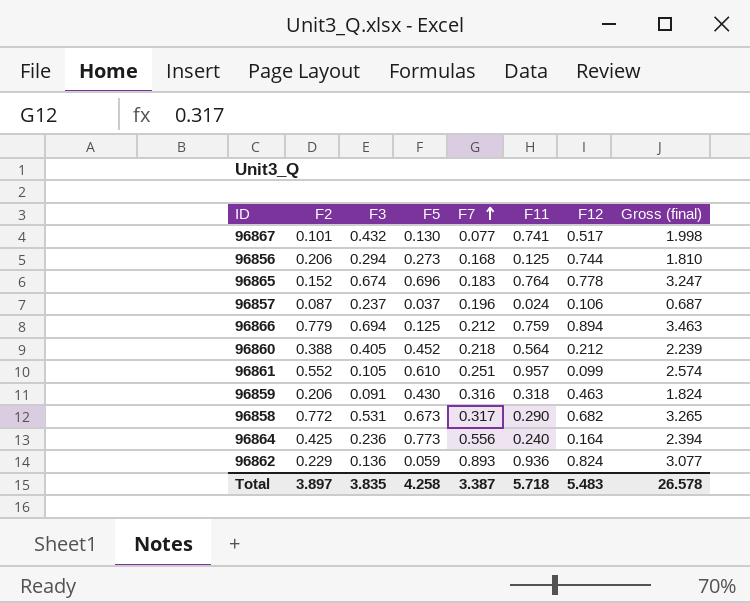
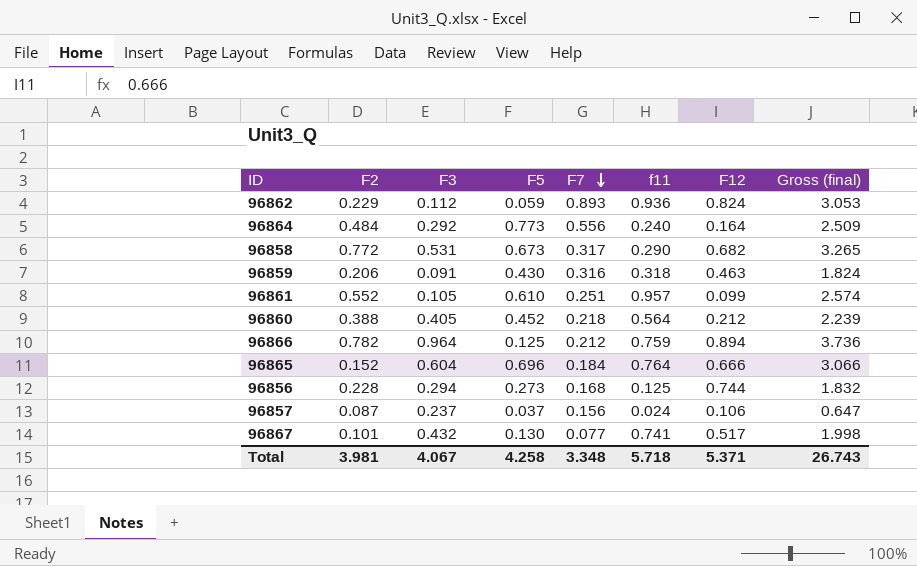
row order: F7 ascending -> F7 descending
column name: F11 -> f11
96862 | F3: 0.136 -> 0.112
96862 | Gross (final): 3.077 -> 3.053
96864 | F2: 0.425 -> 0.484
96864 | F3: 0.236 -> 0.292
96864 | Gross (final): 2.394 -> 2.509
96866 | F2: 0.779 -> 0.782
96866 | F3: 0.694 -> 0.964
96866 | Gross (final): 3.463 -> 3.736
96865 | F3: 0.674 -> 0.604
96865 | F7: 0.183 -> 0.184
96865 | F12: 0.778 -> 0.666
96865 | Gross (final): 3.247 -> 3.066
96856 | F2: 0.206 -> 0.228
96856 | Gross (final): 1.810 -> 1.832
96857 | F7: 0.196 -> 0.156
96857 | Gross (final): 0.687 -> 0.647
Total | F2: 3.897 -> 3.981
Total | F3: 3.835 -> 4.067
Total | F7: 3.387 -> 3.348
Total | F12: 5.483 -> 5.371
Total | Gross (final): 26.578 -> 26.743

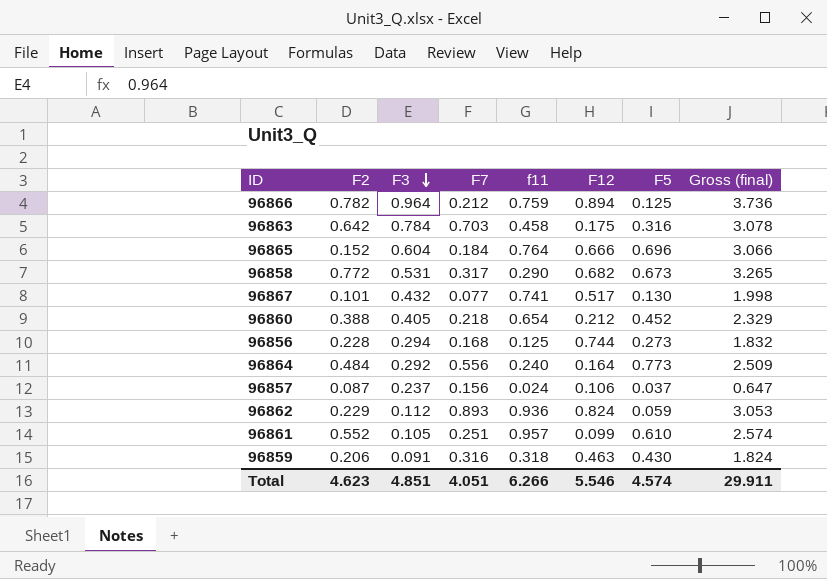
row order: F7 descending -> F3 descending
column F5 | position: 4 -> 7
row 96863: none -> 0.642 | 0.784 | 0.703 | 0.458 | 0.175 | 0.316 | 3.078
96860 | f11: 0.564 -> 0.654
96860 | Gross (final): 2.239 -> 2.329
Total | F2: 3.981 -> 4.623
Total | F3: 4.067 -> 4.851
Total | F7: 3.348 -> 4.051
Total | f11: 5.718 -> 6.266
Total | F12: 5.371 -> 5.546
Total | F5: 4.258 -> 4.574
Total | Gross (final): 26.743 -> 29.911

